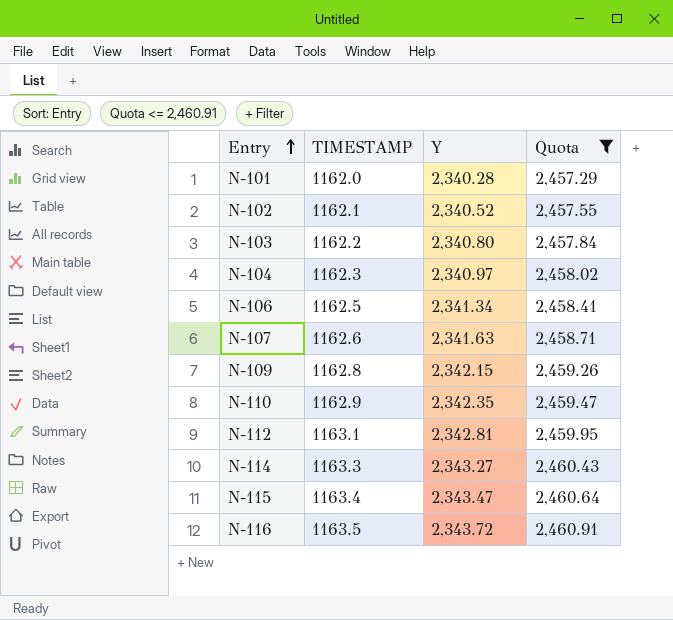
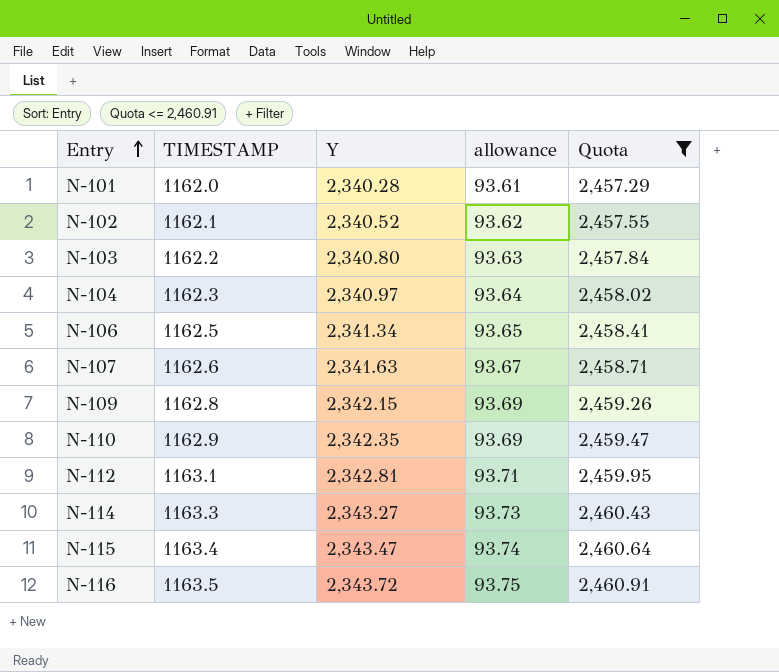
column allowance | formula: none -> [Y] * 0.04

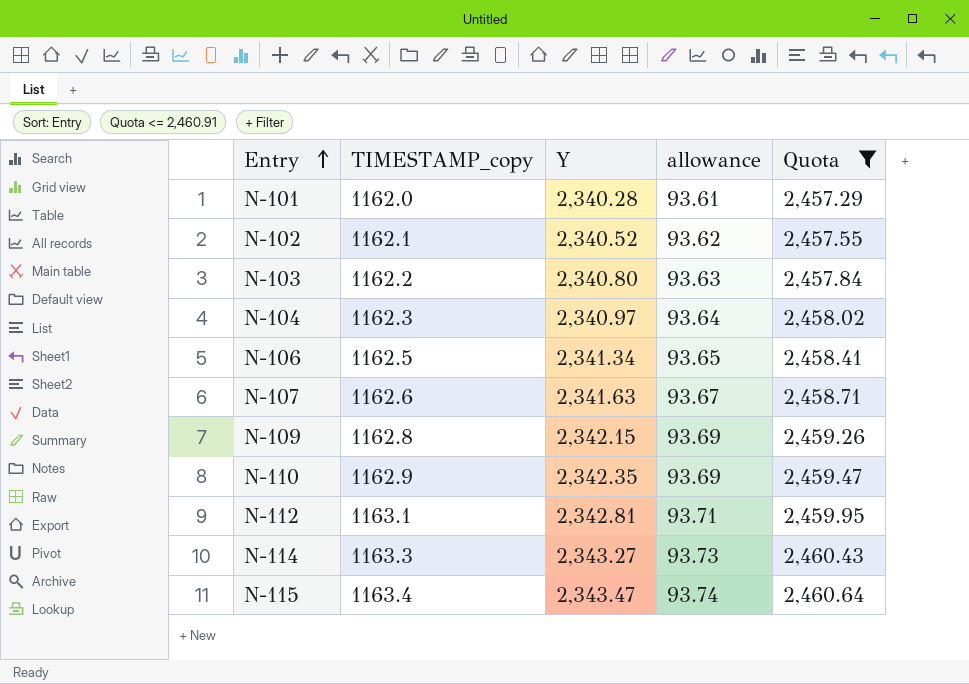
column name: TIMESTAMP -> TIMESTAMP_copy
row N-116: 1163.5 | 2,343.72 | 93.75 | 2,460.91 -> none

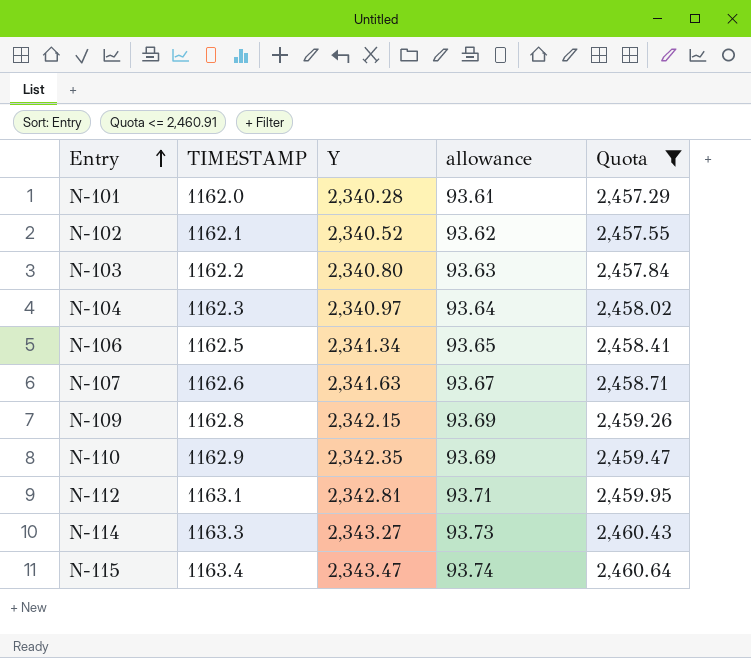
column name: TIMESTAMP_copy -> TIMESTAMP

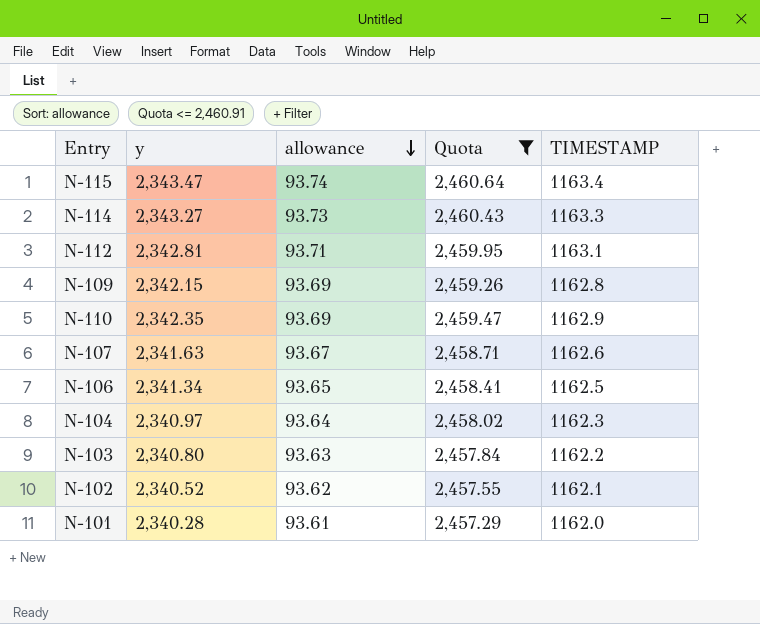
row order: Entry ascending -> allowance descending
column name: Y -> y
column TIMESTAMP | position: 2 -> 5

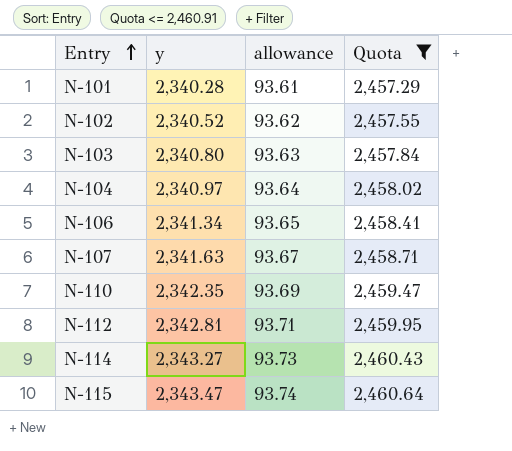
row order: allowance descending -> Entry ascending
column TIMESTAMP | position: 5 -> none
row N-109: 2,342.15 | 93.69 | 2,459.26 | 1162.8 -> none

